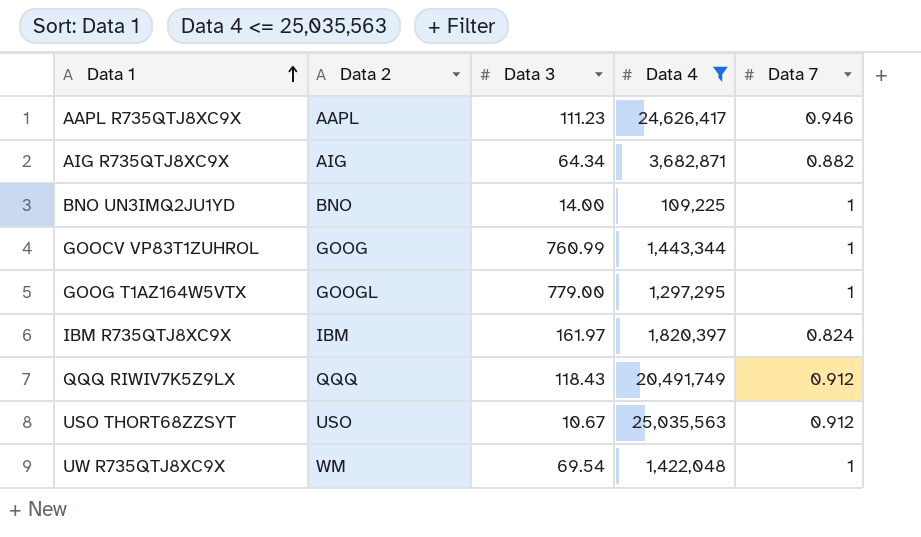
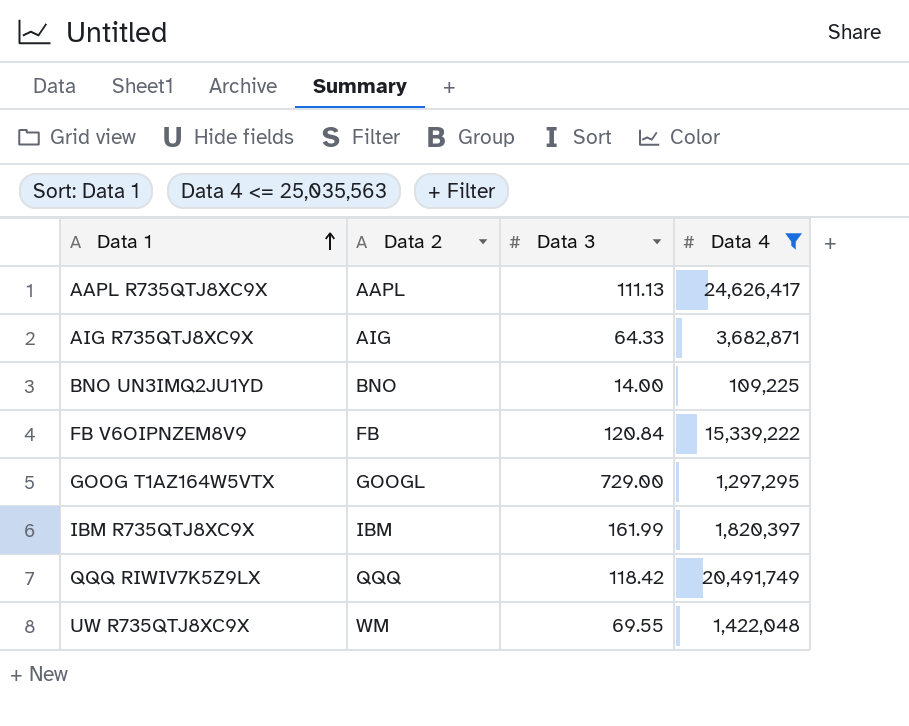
column Data 7 | position: 5 -> none
row GOOCV VP83T1ZUHROL: GOOG | 760.99 | 1,443,344 | 1 -> none
row USO THORT68ZZSYT: USO | 10.67 | 25,035,563 | 0.912 -> none
AAPL R735QTJ8XC9X | Data 3: 111.23 -> 111.13
AIG R735QTJ8XC9X | Data 3: 64.34 -> 64.33
row FB V6OIPNZEM8V9: none -> FB | 120.84 | 15,339,222
GOOG T1AZ164W5VTX | Data 3: 779.00 -> 729.00
IBM R735QTJ8XC9X | Data 3: 161.97 -> 161.99
QQQ RIWIV7K5Z9LX | Data 3: 118.43 -> 118.42
UW R735QTJ8XC9X | Data 3: 69.54 -> 69.55

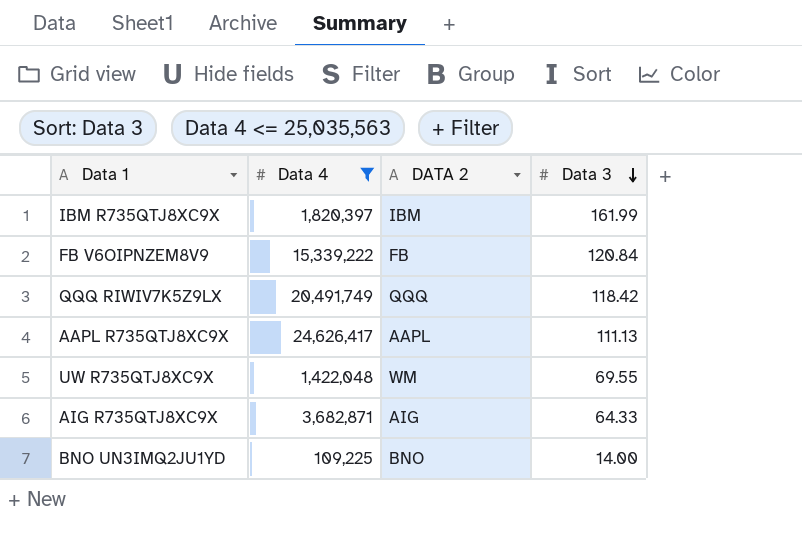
row order: Data 1 ascending -> Data 3 descending
column Data 4 | position: 4 -> 2
column name: Data 2 -> DATA 2
row GOOG T1AZ164W5VTX: GOOGL | 729.00 | 1,297,295 -> none

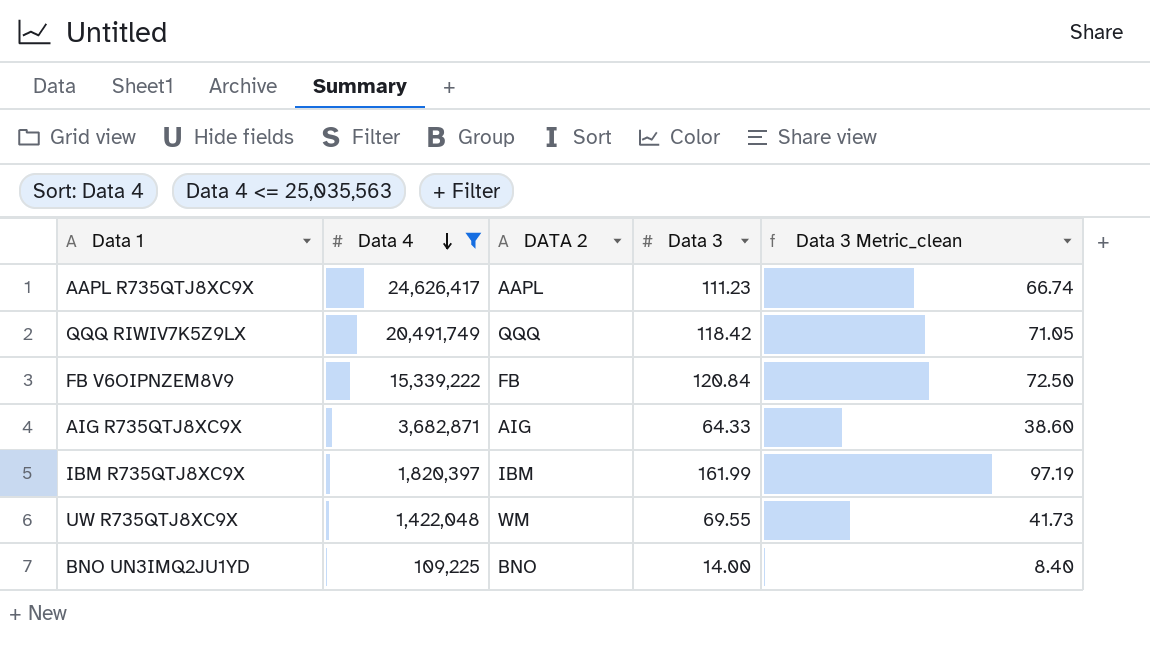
row order: Data 3 descending -> Data 4 descending
column Data 3 Metric_clean | formula: none -> [Data 3] * 0.6
AAPL R735QTJ8XC9X | Data 3: 111.13 -> 111.23

